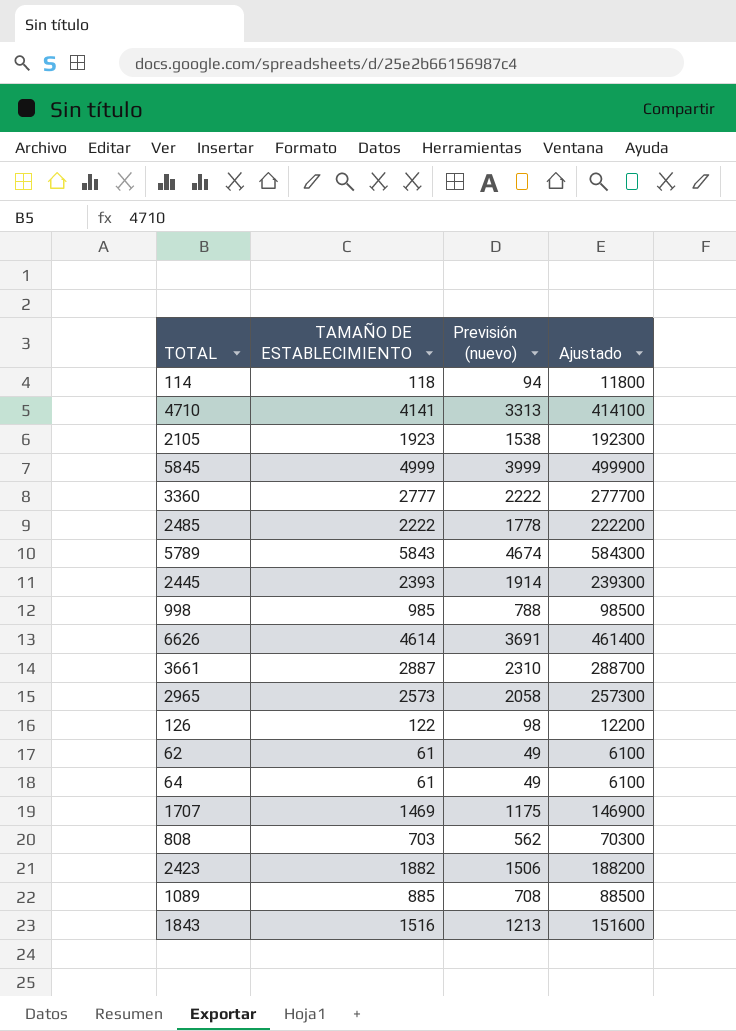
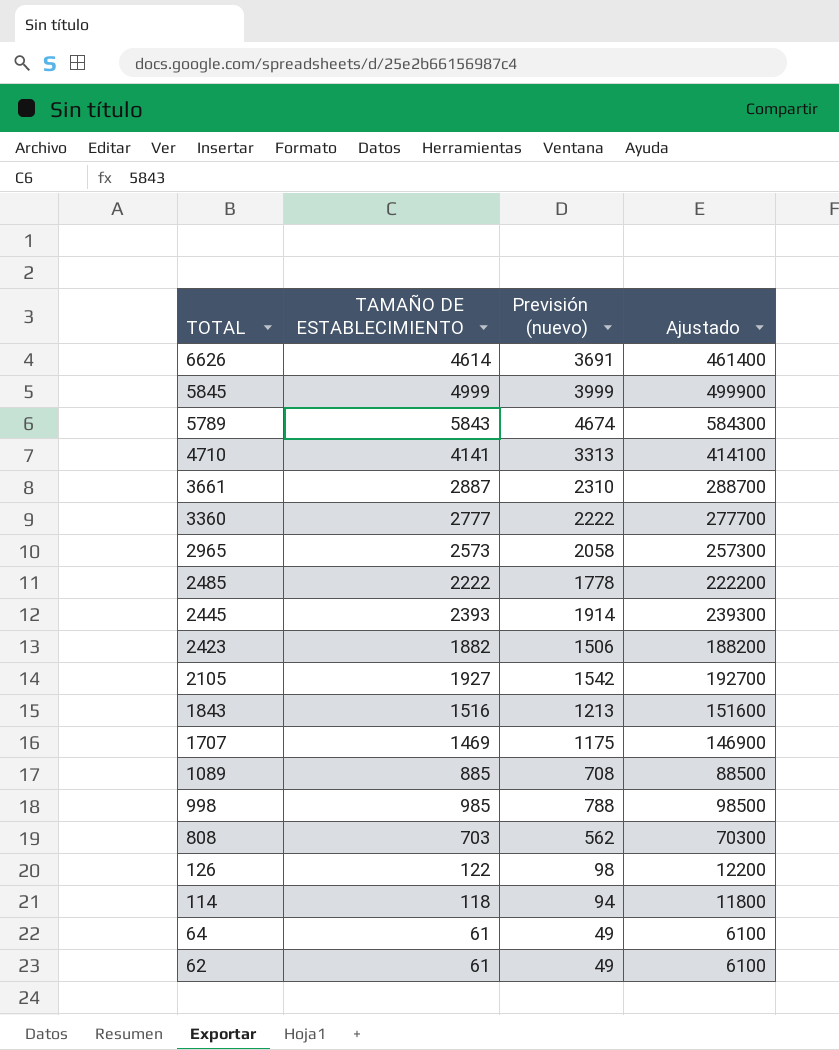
row order: none -> TOTAL descending
2105 | TAMAÑO DE ESTABLECIMIENTO: 1923 -> 1927
2105 | Previsión (nuevo): 1538 -> 1542
2105 | Ajustado: 192300 -> 192700

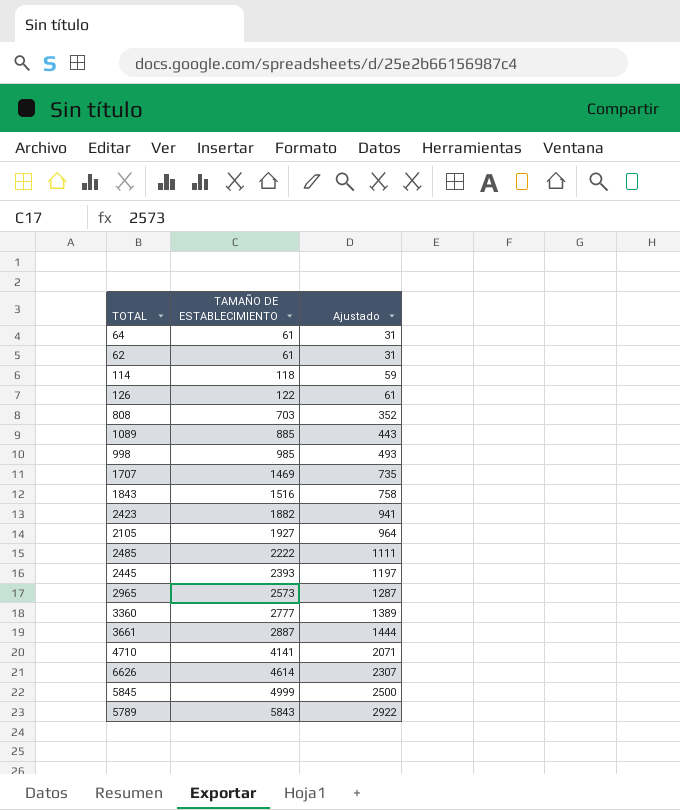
row order: TOTAL descending -> TAMAÑO DE ESTABLECIMIENTO ascending
column Previsión (nuevo) | formula: [TAMAÑO DE ESTABLECIMIENTO] * 0,8 -> none
column Ajustado | formula: [TAMAÑO DE ESTABLECIMIENTO] * 100 -> [TAMAÑO DE ESTABLECIMIENTO] * 0,5

